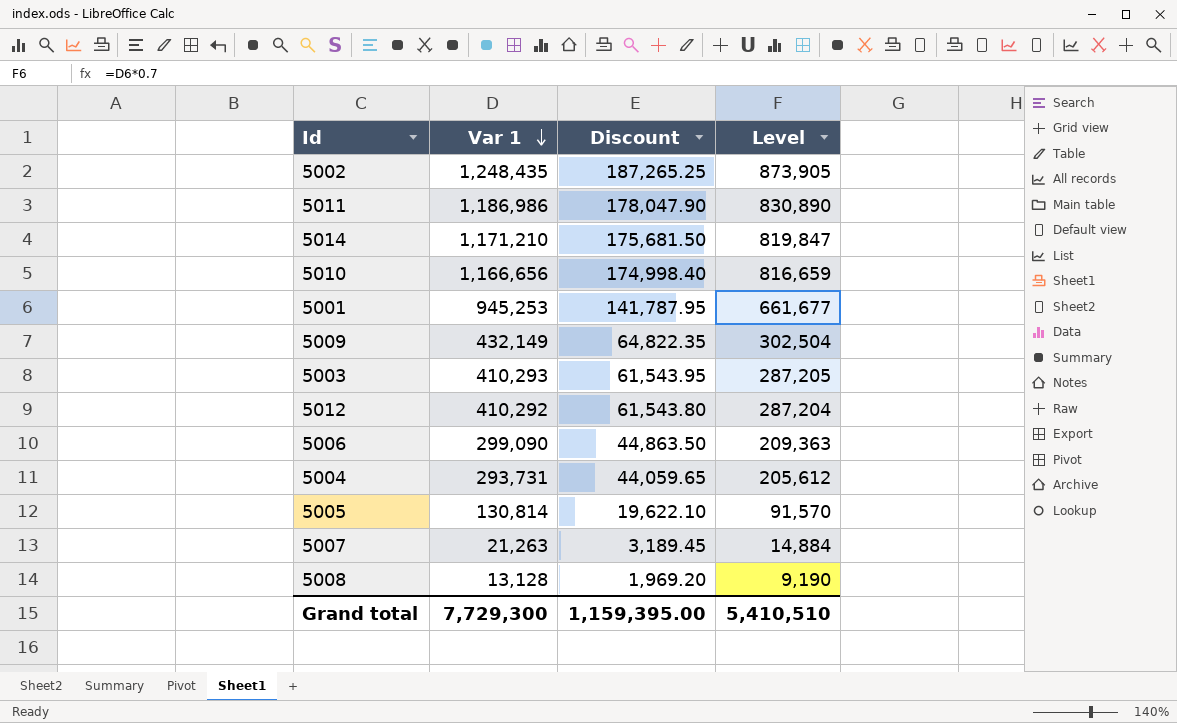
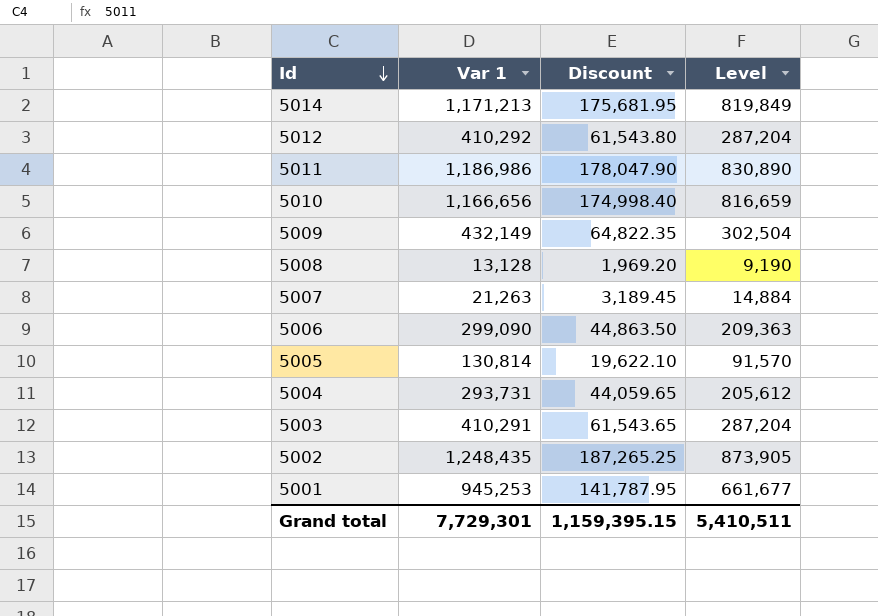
row order: Var 1 descending -> Id descending
5014 | Var 1: 1,171,210 -> 1,171,213
5014 | Discount: 175,681.50 -> 175,681.95
5014 | Level: 819,847 -> 819,849
5003 | Var 1: 410,293 -> 410,291
5003 | Discount: 61,543.95 -> 61,543.65
5003 | Level: 287,205 -> 287,204
Grand total | Var 1: 7,729,300 -> 7,729,301
Grand total | Discount: 1,159,395.00 -> 1,159,395.15
Grand total | Level: 5,410,510 -> 5,410,511

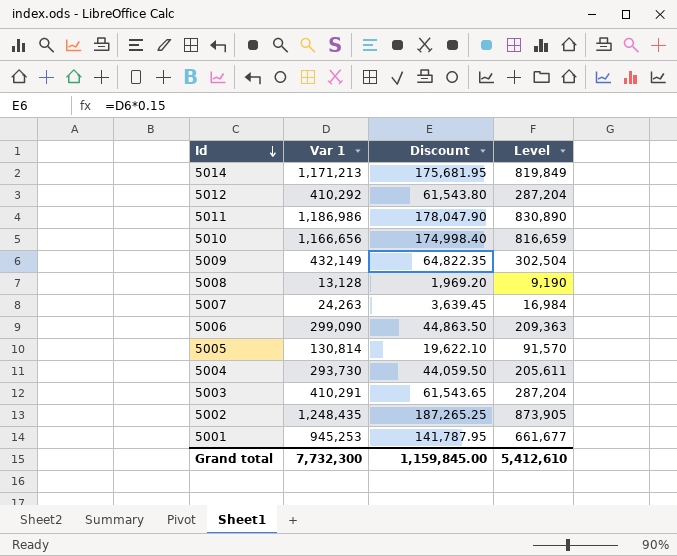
5007 | Var 1: 21,263 -> 24,263
5007 | Discount: 3,189.45 -> 3,639.45
5007 | Level: 14,884 -> 16,984
5004 | Var 1: 293,731 -> 293,730
5004 | Discount: 44,059.65 -> 44,059.50
5004 | Level: 205,612 -> 205,611
Grand total | Var 1: 7,729,301 -> 7,732,300
Grand total | Discount: 1,159,395.15 -> 1,159,845.00
Grand total | Level: 5,410,511 -> 5,412,610

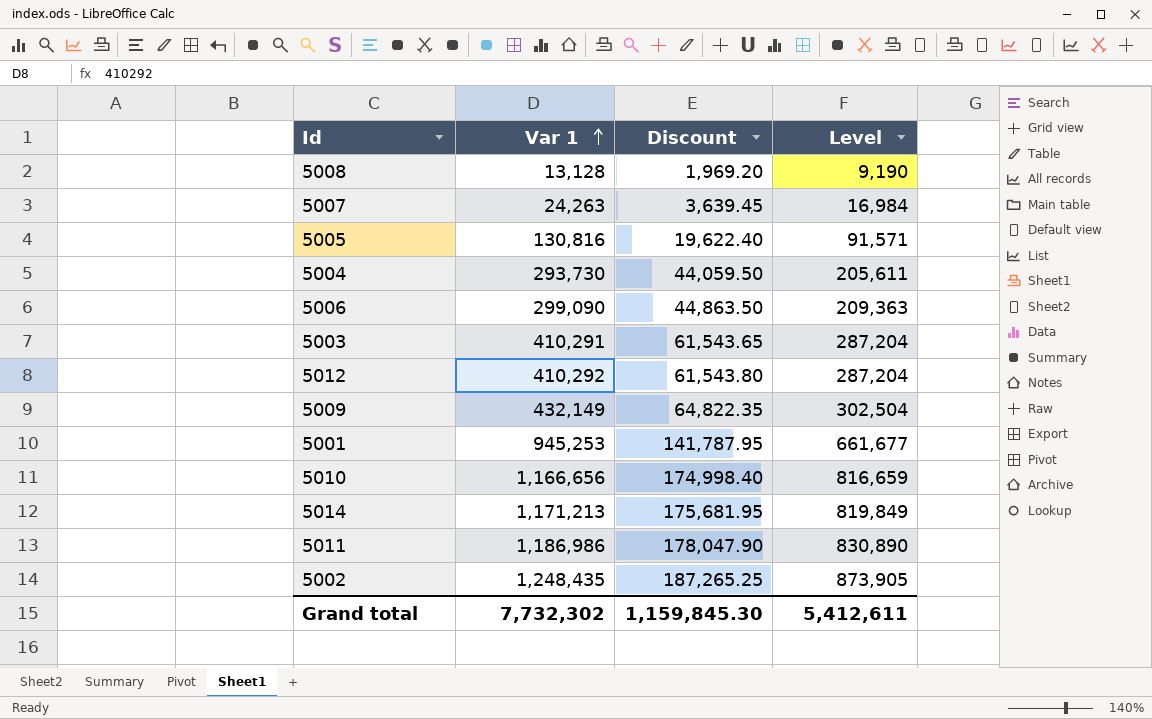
row order: Id descending -> Var 1 ascending
5005 | Var 1: 130,814 -> 130,816
5005 | Discount: 19,622.10 -> 19,622.40
5005 | Level: 91,570 -> 91,571
Grand total | Var 1: 7,732,300 -> 7,732,302
Grand total | Discount: 1,159,845.00 -> 1,159,845.30
Grand total | Level: 5,412,610 -> 5,412,611

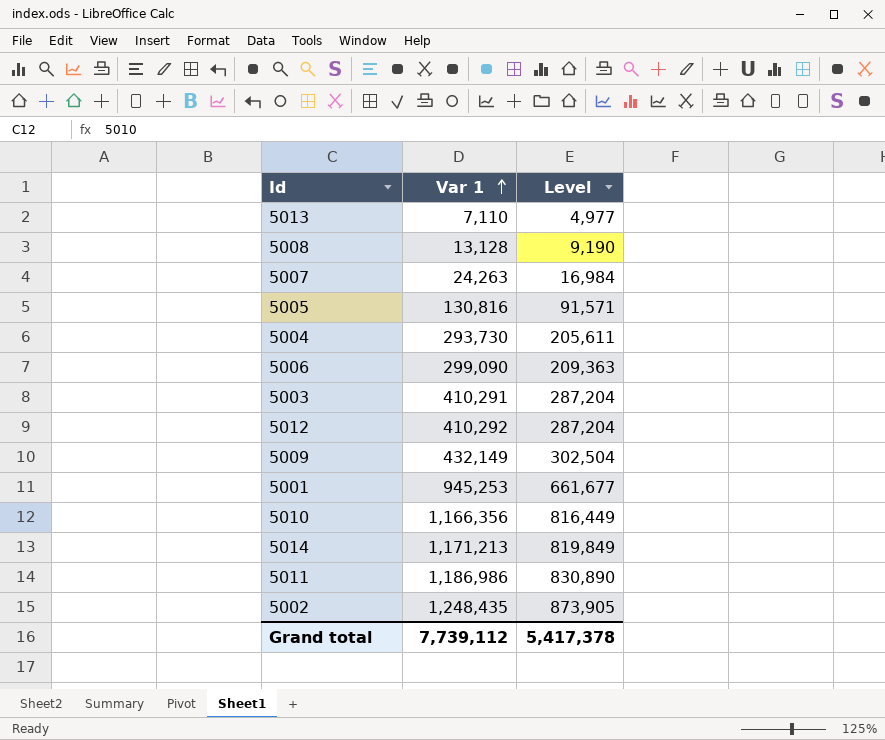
column Discount | formula: [Var 1] * 0.15 -> none
row 5013: none -> 7,110 | 4,977
5010 | Var 1: 1,166,656 -> 1,166,356
5010 | Level: 816,659 -> 816,449
Grand total | Var 1: 7,732,302 -> 7,739,112
Grand total | Level: 5,412,611 -> 5,417,378

